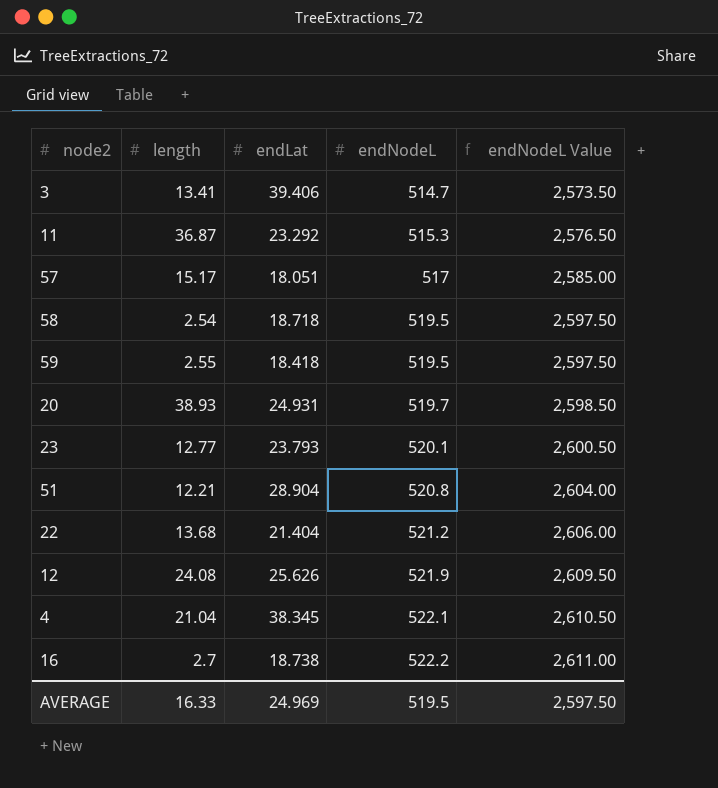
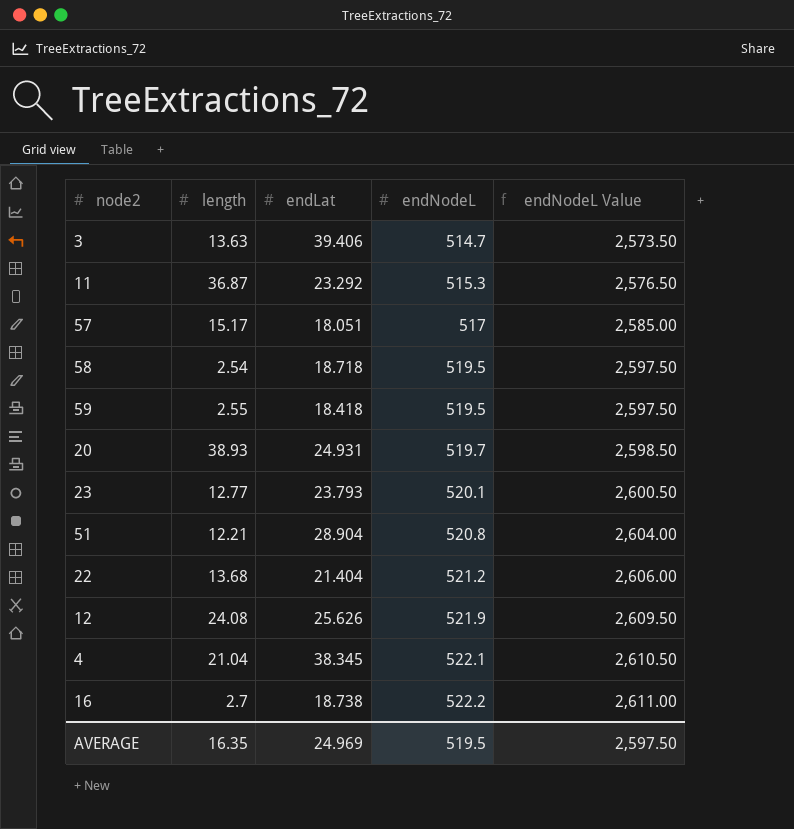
3 | length: 13.41 -> 13.63
AVERAGE | length: 16.33 -> 16.35

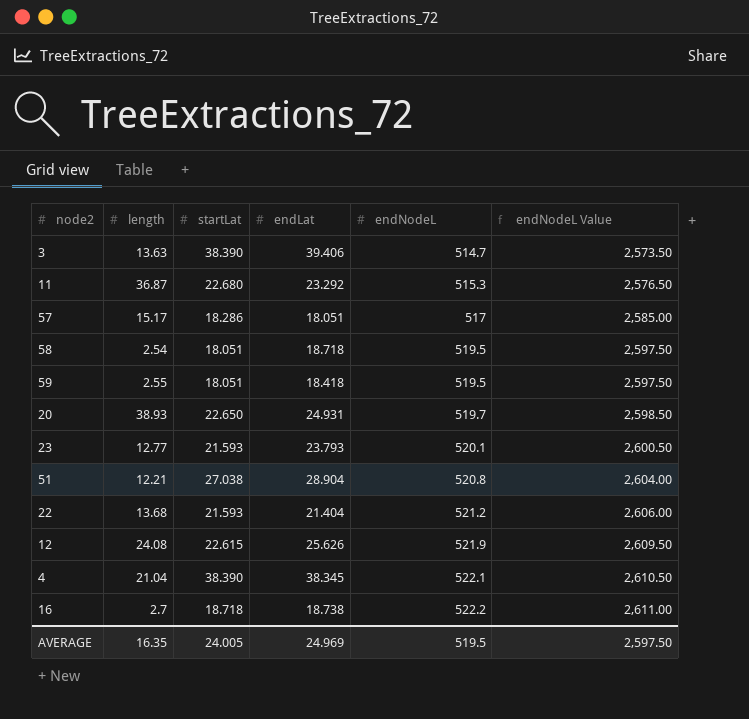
column startLat | position: none -> 3

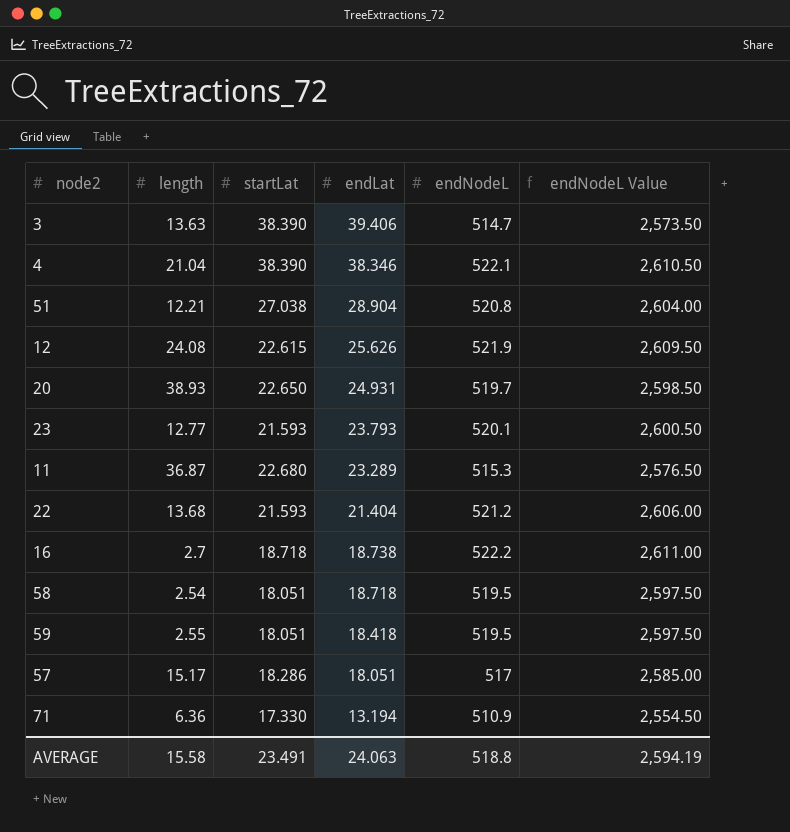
row order: endNodeL ascending -> endLat descending
4 | endLat: 38.345 -> 38.346
11 | endLat: 23.292 -> 23.289
row 71: none -> 6.36 | 17.330 | 13.194 | 510.9 | 2,554.50
AVERAGE | length: 16.35 -> 15.58
AVERAGE | startLat: 24.005 -> 23.491
AVERAGE | endLat: 24.969 -> 24.063
AVERAGE | endNodeL: 519.5 -> 518.8
AVERAGE | endNodeL Value: 2,597.50 -> 2,594.19

